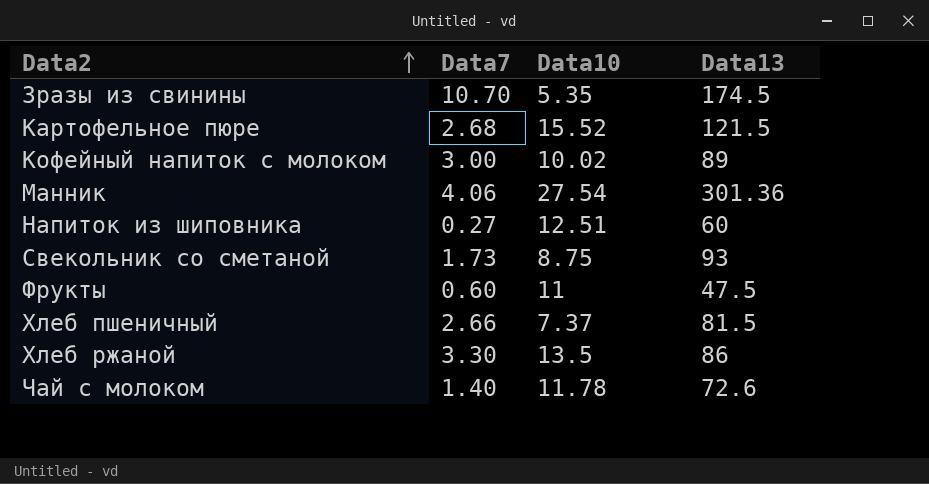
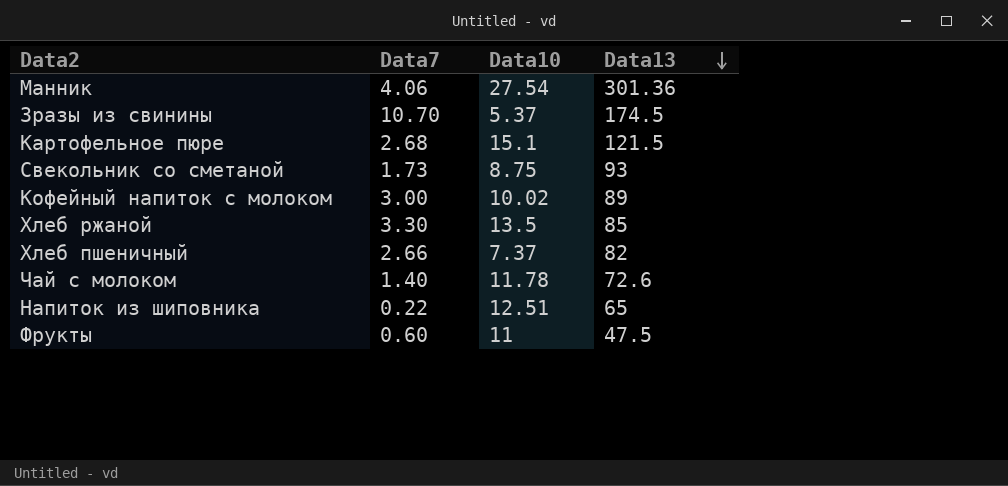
row order: Data2 ascending -> Data13 descending
Зразы из свинины | Data10: 5.35 -> 5.37
Картофельное пюре | Data10: 15.52 -> 15.1
Хлеб ржаной | Data13: 86 -> 85
Хлеб пшеничный | Data13: 81.5 -> 82
Напиток из шиповника | Data7: 0.27 -> 0.22
Напиток из шиповника | Data13: 60 -> 65

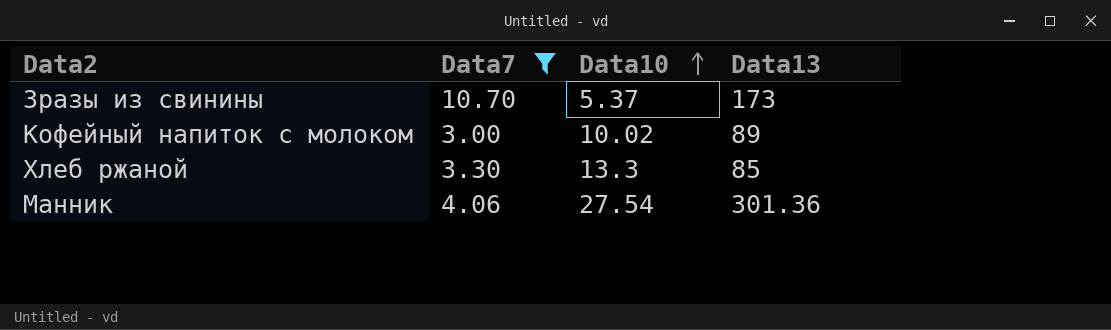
filter: none -> Data7 >= 3.00
row order: Data13 descending -> Data10 ascending
Зразы из свинины | Data13: 174.5 -> 173
Хлеб ржаной | Data10: 13.5 -> 13.3

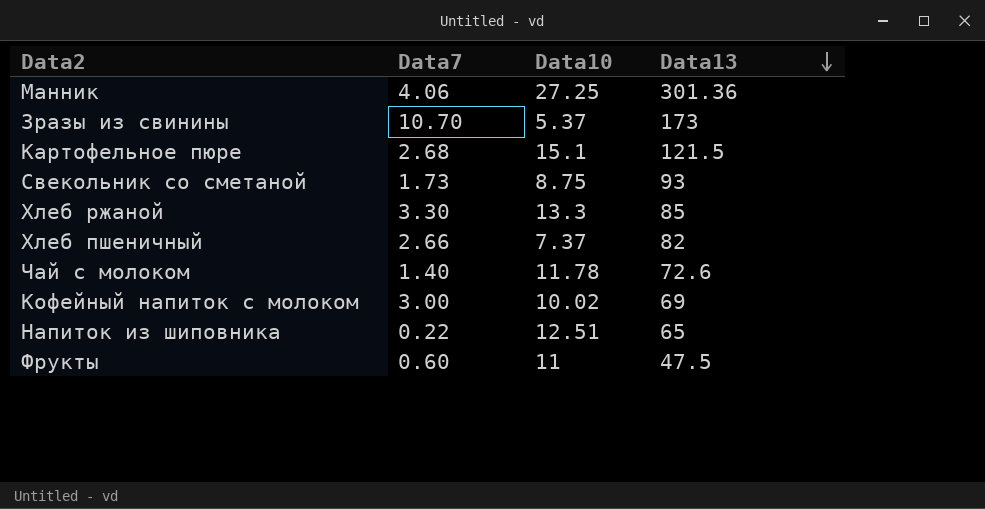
filter: Data7 >= 3.00 -> none
row order: Data10 ascending -> Data13 descending
Манник | Data10: 27.54 -> 27.25
Кофейный напиток с молоком | Data13: 89 -> 69

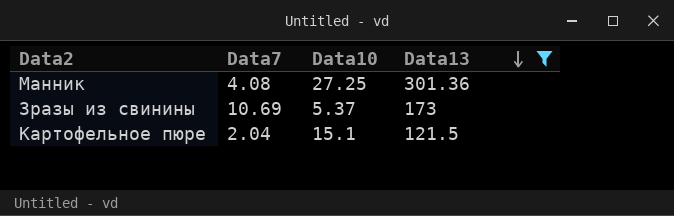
filter: none -> Data13 >= 121.5
Манник | Data7: 4.06 -> 4.08
Зразы из свинины | Data7: 10.70 -> 10.69
Картофельное пюре | Data7: 2.68 -> 2.04

